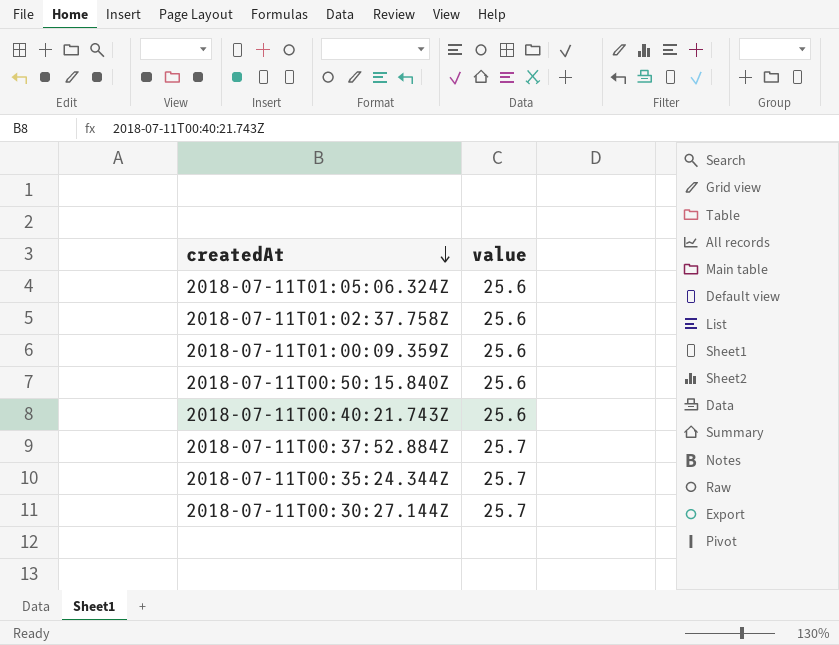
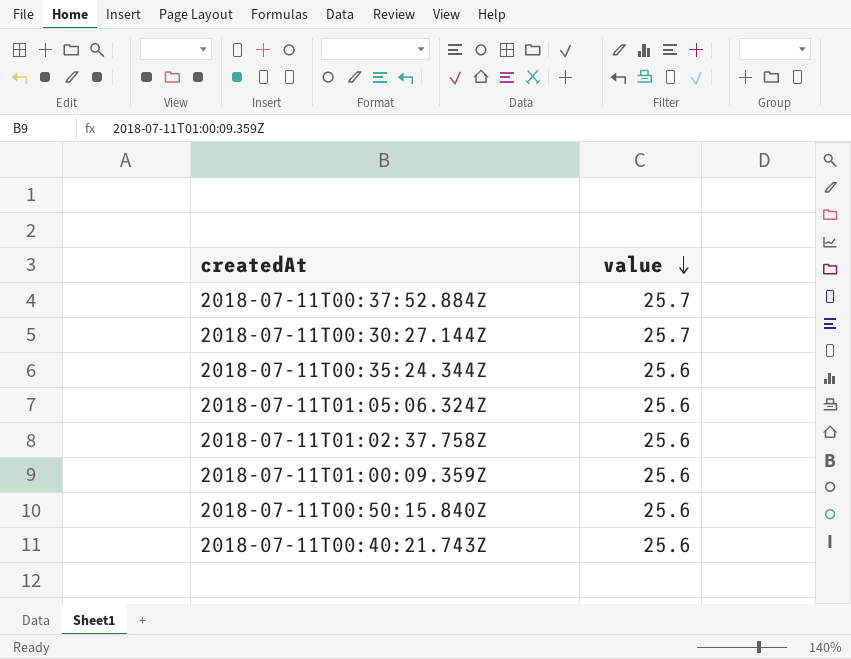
row order: createdAt descending -> value descending
2018-07-11T00:35:24.344Z | value: 25.7 -> 25.6

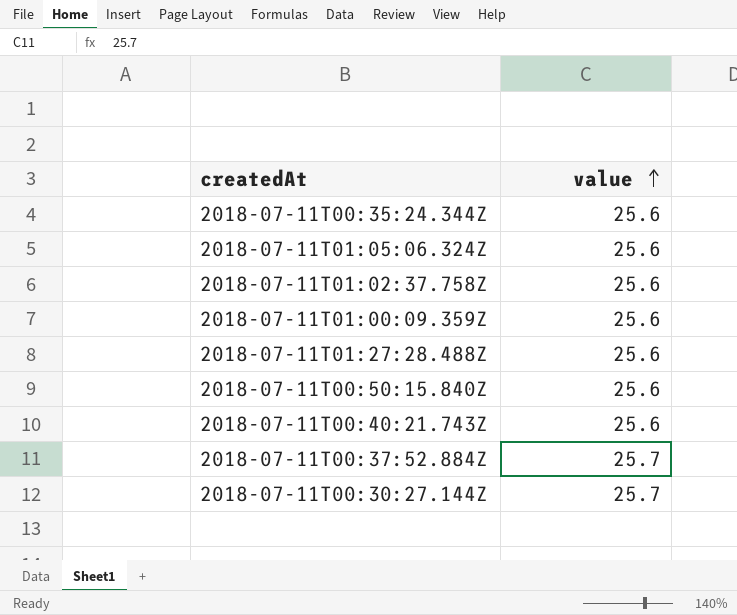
row order: value descending -> value ascending
row 2018-07-11T01:27:28.488Z: none -> 25.6

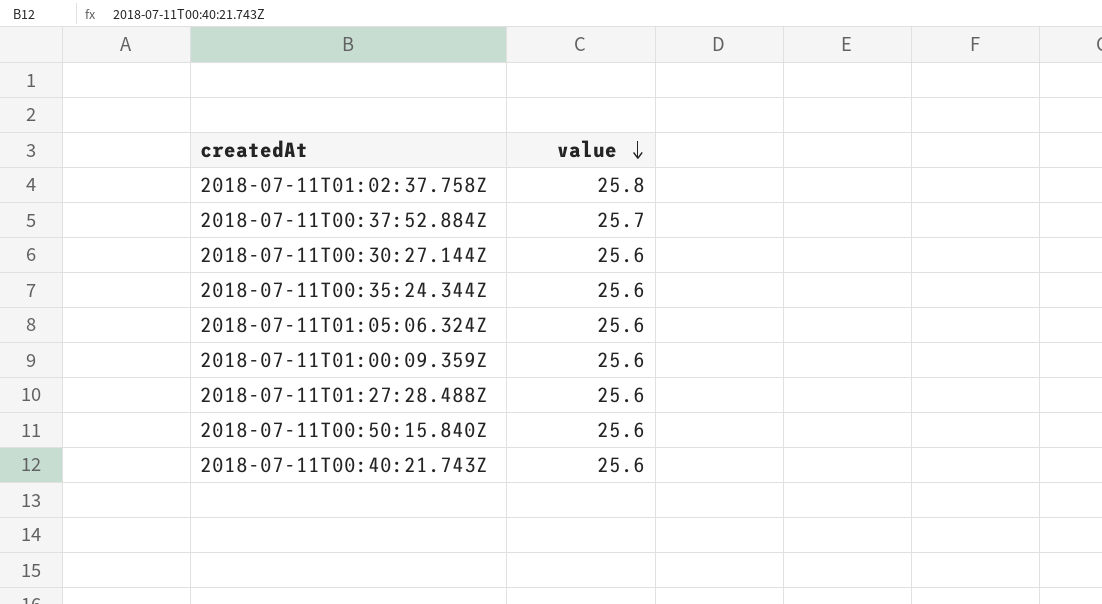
row order: value ascending -> value descending
2018-07-11T01:02:37.758Z | value: 25.6 -> 25.8
2018-07-11T00:30:27.144Z | value: 25.7 -> 25.6

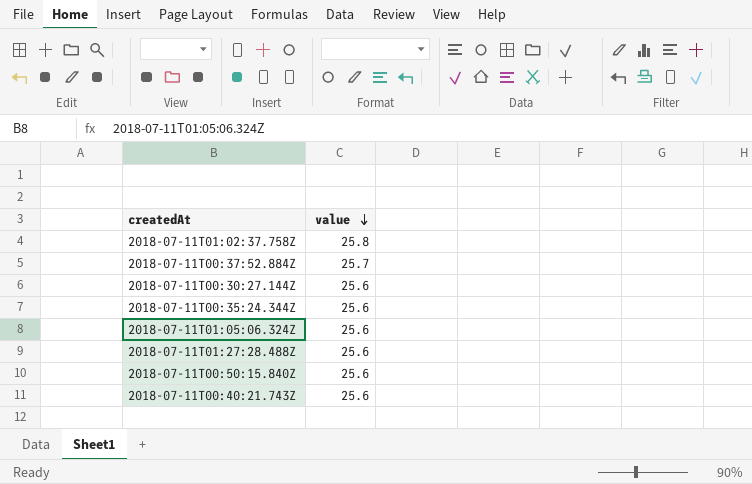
row 2018-07-11T01:00:09.359Z: 25.6 -> none

